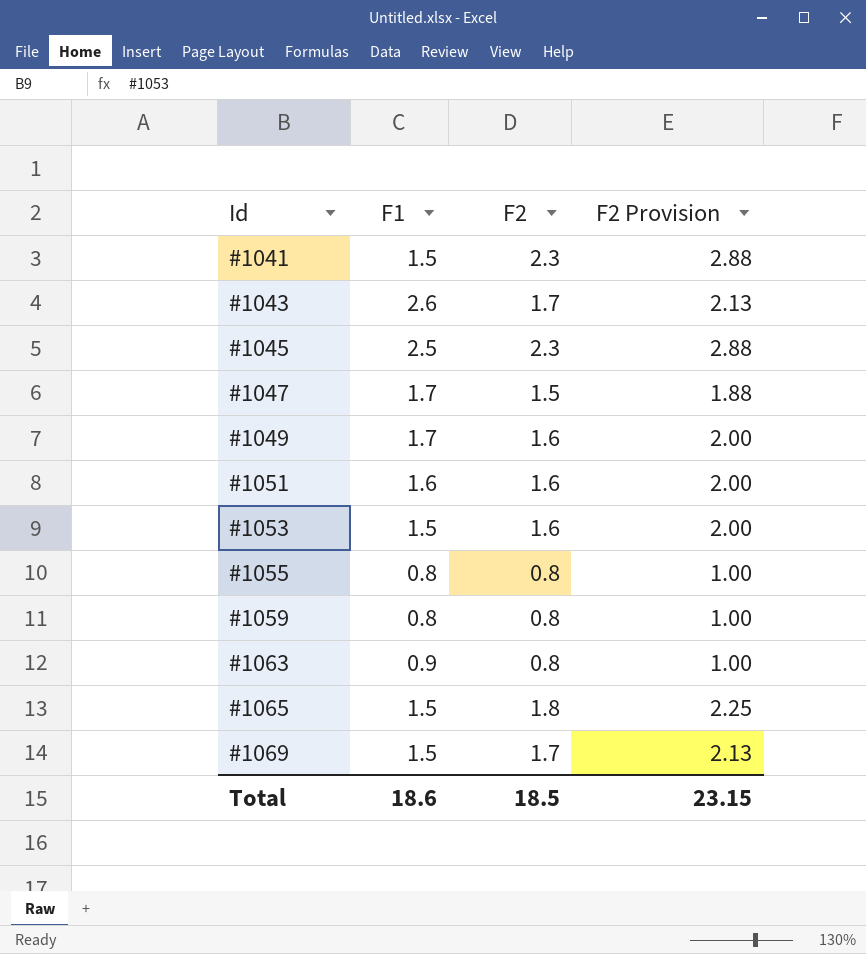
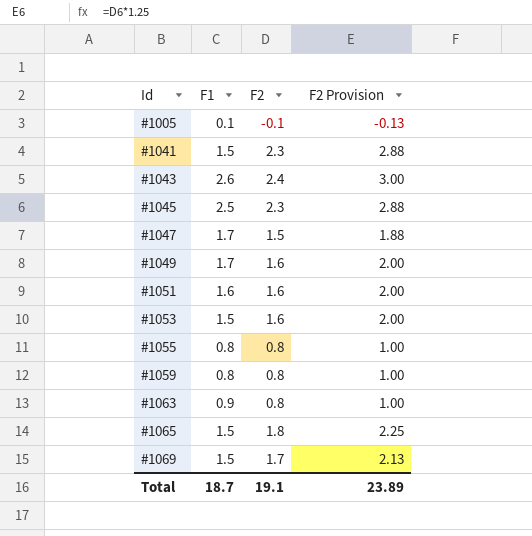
row #1005: none -> 0.1 | -0.1 | -0.13
#1043 | F2: 1.7 -> 2.4
#1043 | F2 Provision: 2.13 -> 3.00
Total | F1: 18.6 -> 18.7
Total | F2: 18.5 -> 19.1
Total | F2 Provision: 23.15 -> 23.89

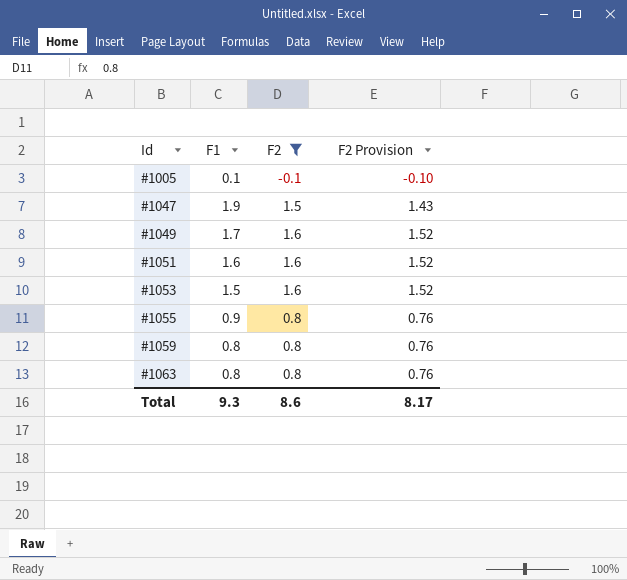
filter: none -> F2 <= 1.6
column F2 Provision | formula: [F2] * 1.25 -> [F2] * 0.95
#1047 | F1: 1.7 -> 1.9
#1055 | F1: 0.8 -> 0.9
#1063 | F1: 0.9 -> 0.8
Total | F1: 18.7 -> 9.3
Total | F2: 19.1 -> 8.6
Total | F2 Provision: 23.89 -> 8.17

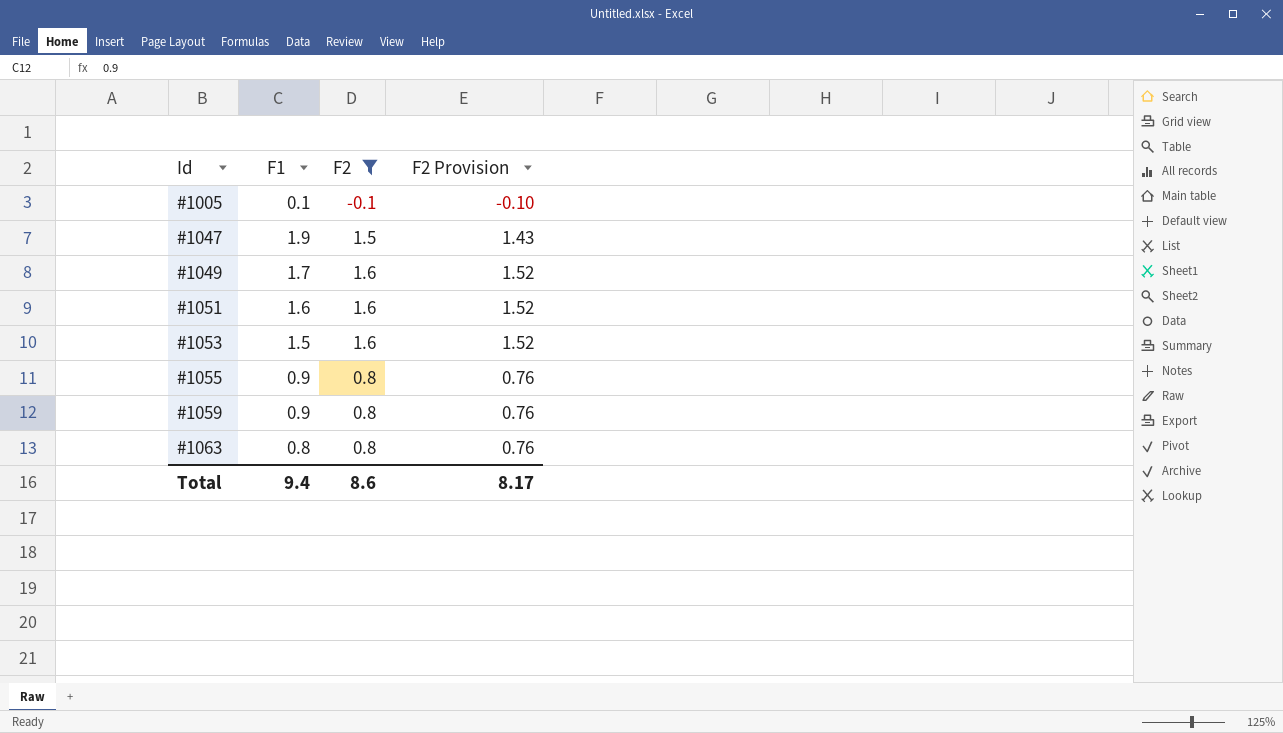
#1059 | F1: 0.8 -> 0.9
Total | F1: 9.3 -> 9.4

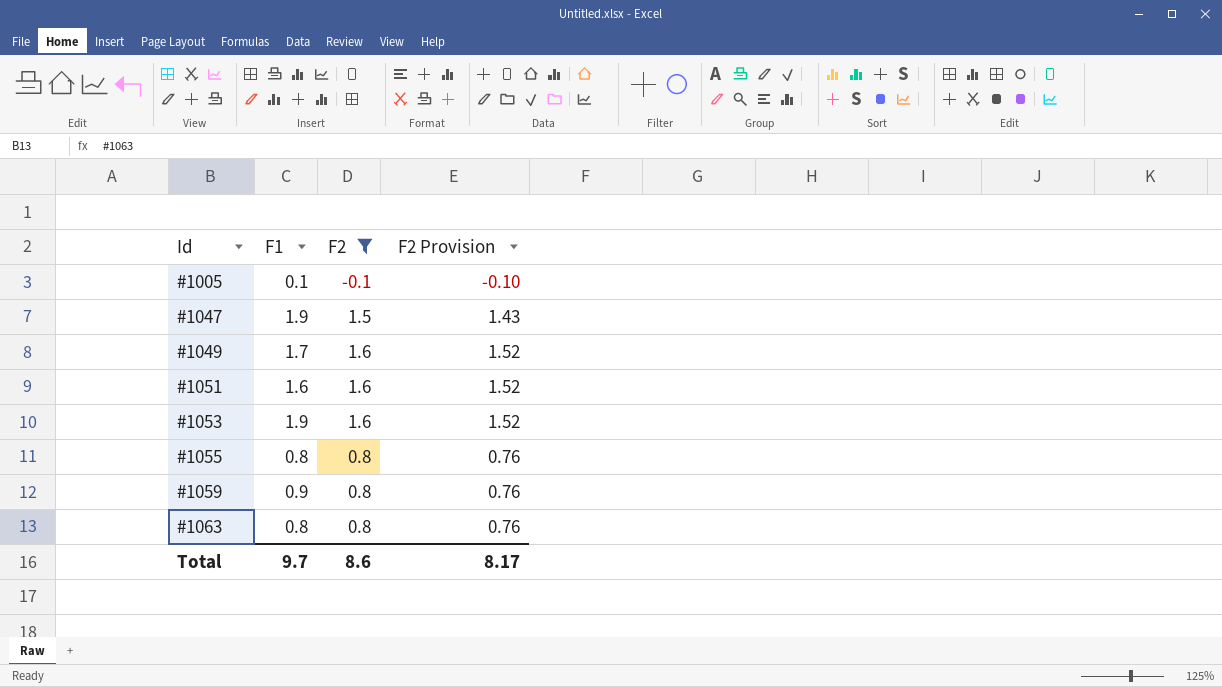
#1053 | F1: 1.5 -> 1.9
#1055 | F1: 0.9 -> 0.8
Total | F1: 9.4 -> 9.7

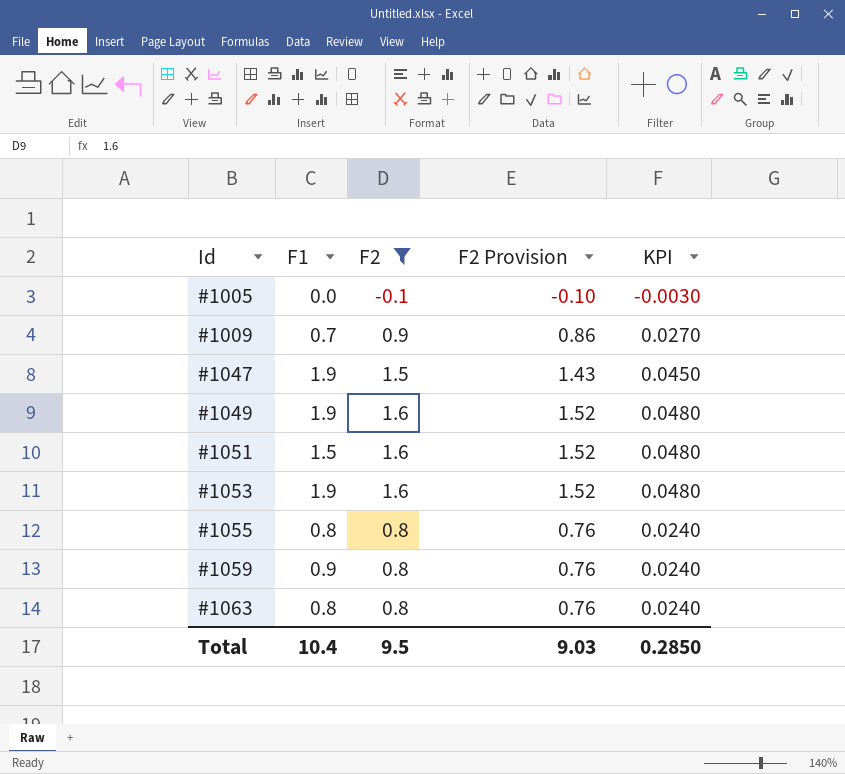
column KPI | formula: none -> [F2] * 0.03
#1005 | F1: 0.1 -> 0.0
row #1009: none -> 0.7 | 0.9 | 0.86 | 0.0270
#1049 | F1: 1.7 -> 1.9
#1051 | F1: 1.6 -> 1.5
Total | F1: 9.7 -> 10.4
Total | F2: 8.6 -> 9.5
Total | F2 Provision: 8.17 -> 9.03

